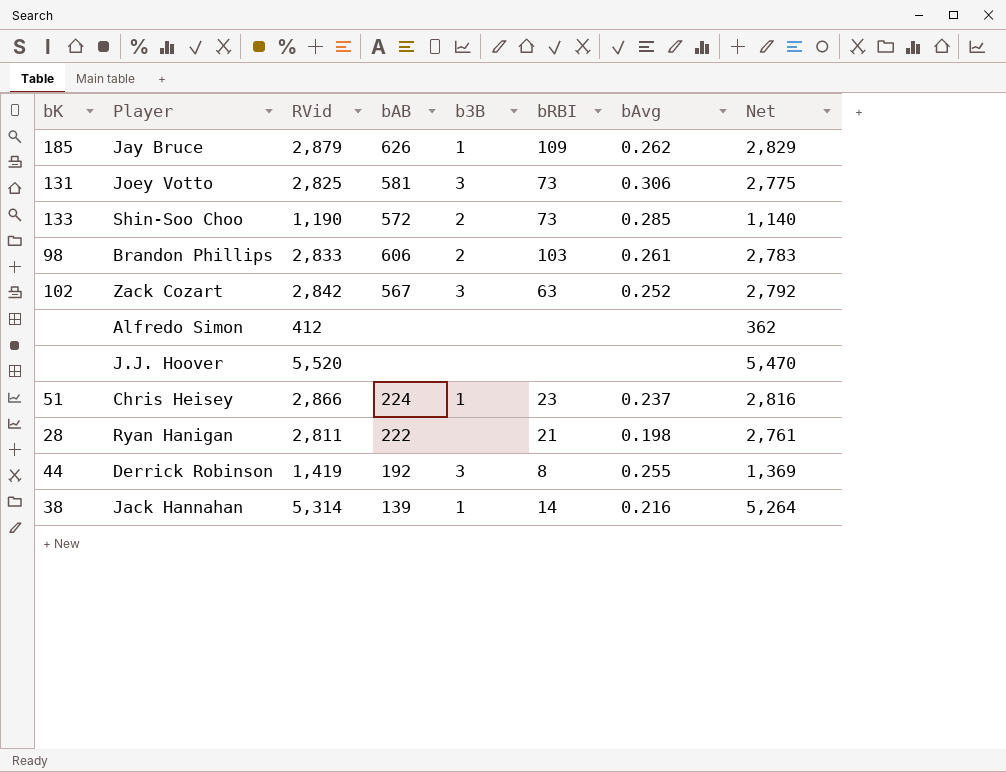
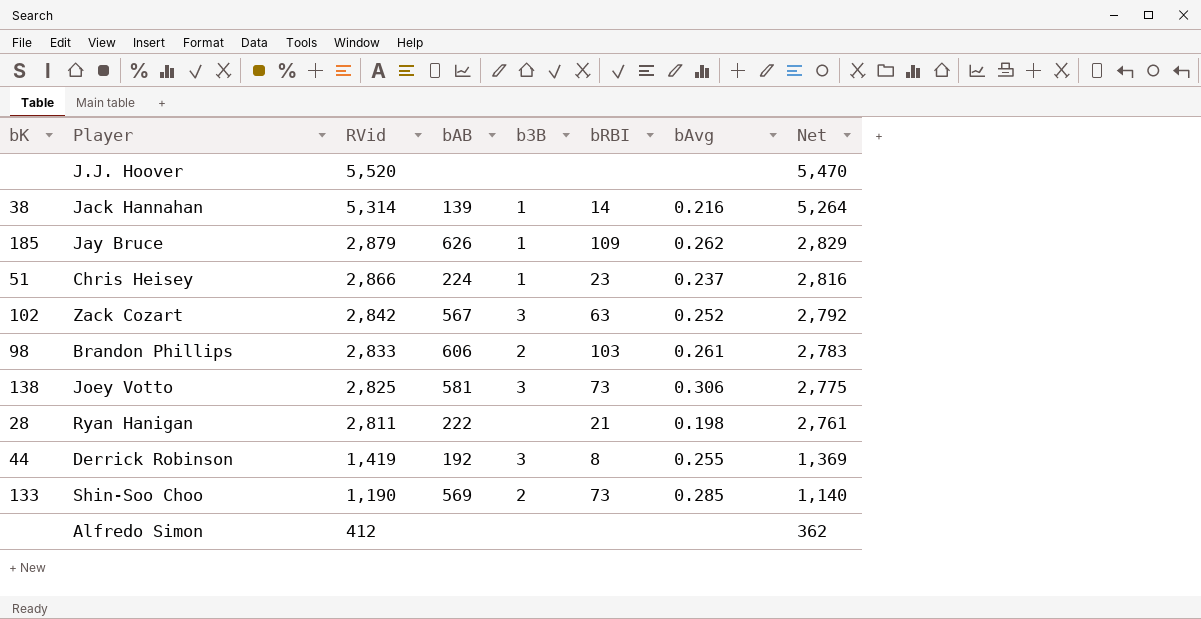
row order: none -> RVid descending
Joey Votto | bK: 131 -> 138
Shin-Soo Choo | bAB: 572 -> 569

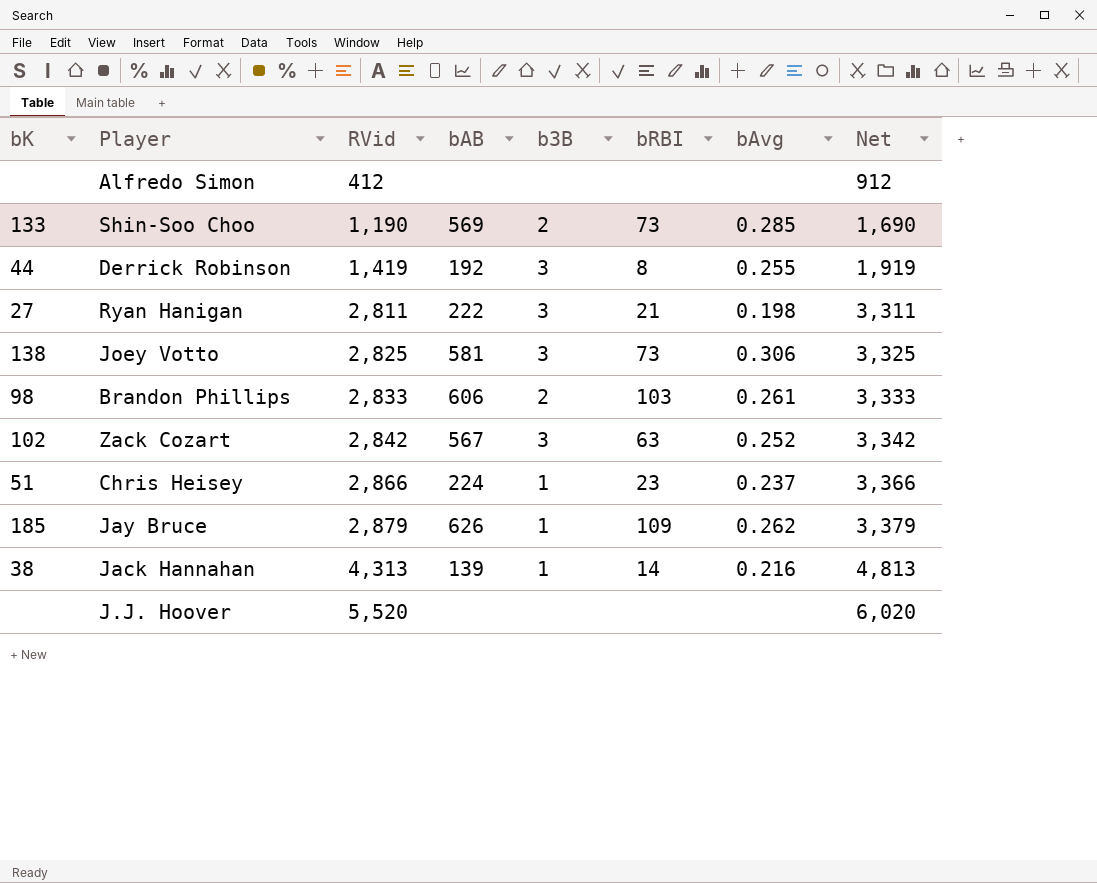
row order: RVid descending -> RVid ascending
column Net | formula: [RVid] - 50 -> [RVid] + 500
Ryan Hanigan | bK: 28 -> 27
Ryan Hanigan | b3B: none -> 3
Jack Hannahan | RVid: 5,314 -> 4,313

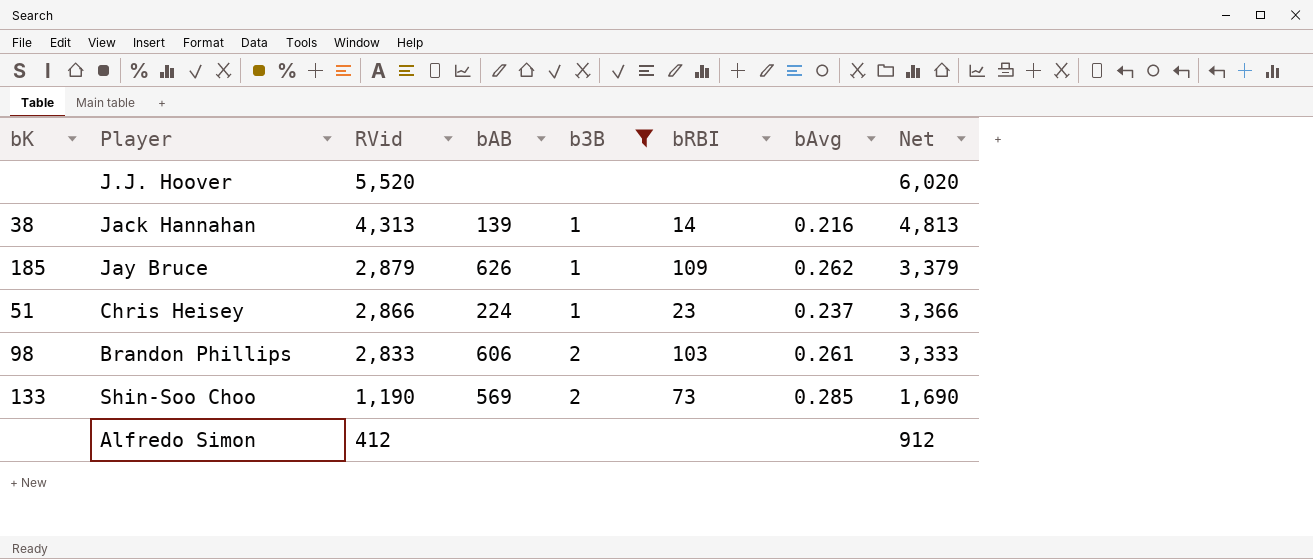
filter: none -> b3B != 3
row order: RVid ascending -> RVid descending

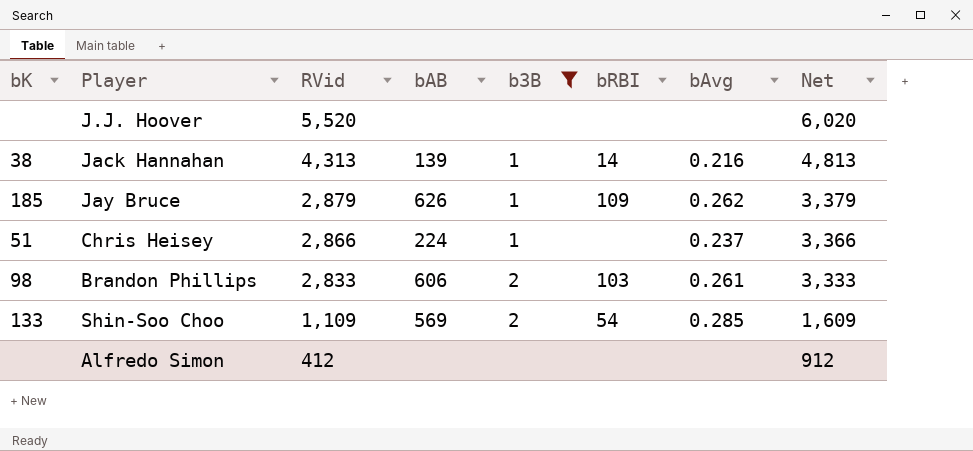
Chris Heisey | bRBI: 23 -> none
Shin-Soo Choo | RVid: 1,190 -> 1,109
Shin-Soo Choo | bRBI: 73 -> 54
Shin-Soo Choo | Net: 1,690 -> 1,609

